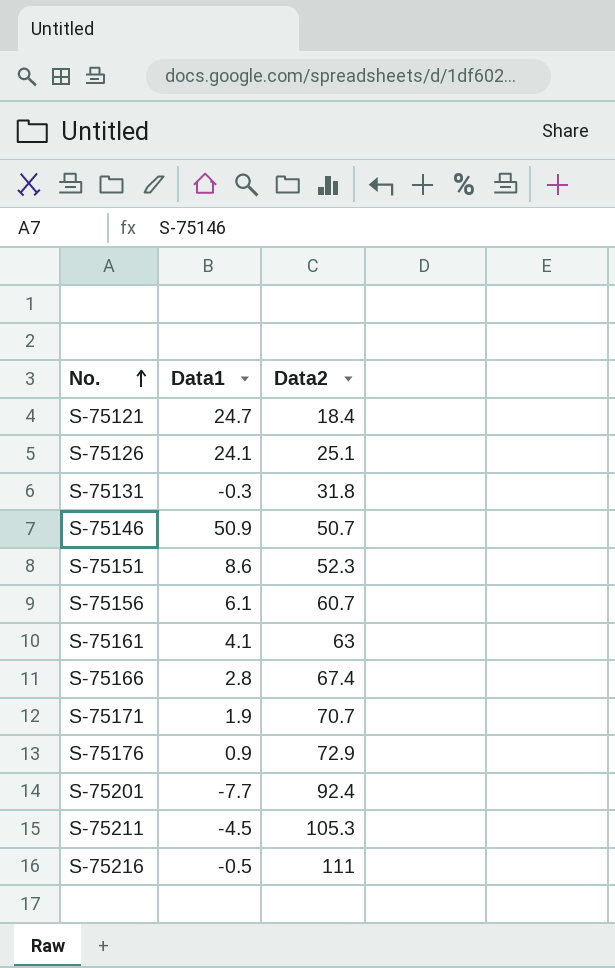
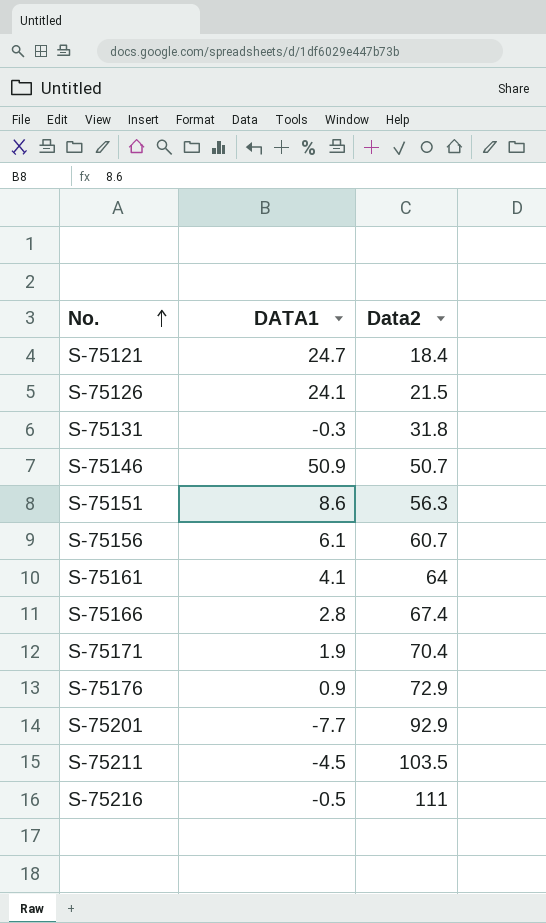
column name: Data1 -> DATA1
S-75126 | Data2: 25.1 -> 21.5
S-75151 | Data2: 52.3 -> 56.3
S-75161 | Data2: 63 -> 64
S-75171 | Data2: 70.7 -> 70.4
S-75201 | Data2: 92.4 -> 92.9
S-75211 | Data2: 105.3 -> 103.5

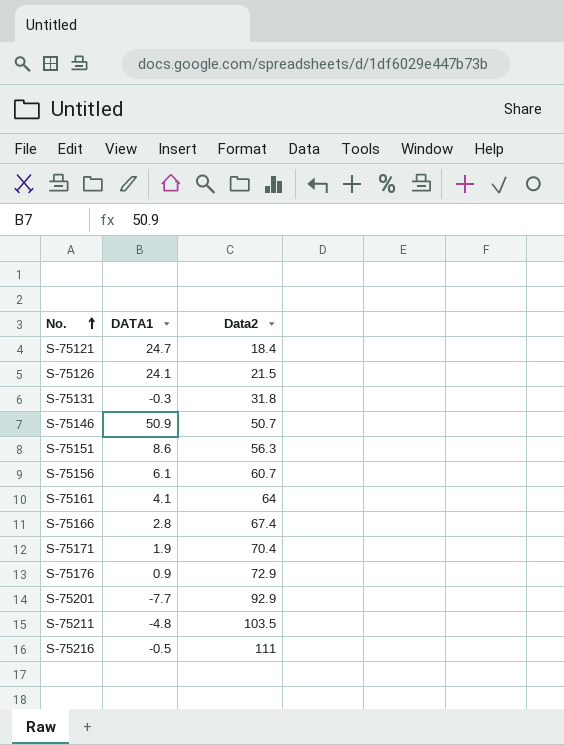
S-75211 | DATA1: -4.5 -> -4.8

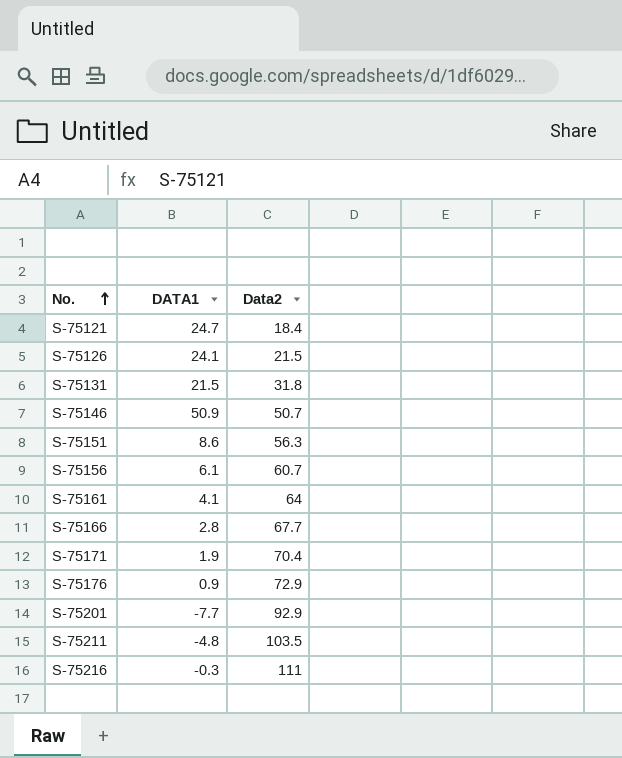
S-75131 | DATA1: -0.3 -> 21.5
S-75166 | Data2: 67.4 -> 67.7
S-75216 | DATA1: -0.5 -> -0.3

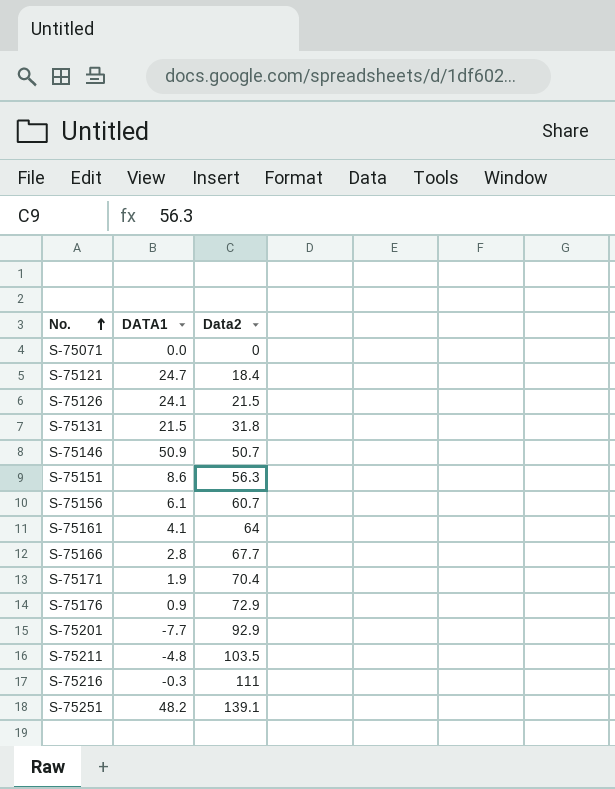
row S-75071: none -> 0.0 | 0
row S-75251: none -> 48.2 | 139.1

